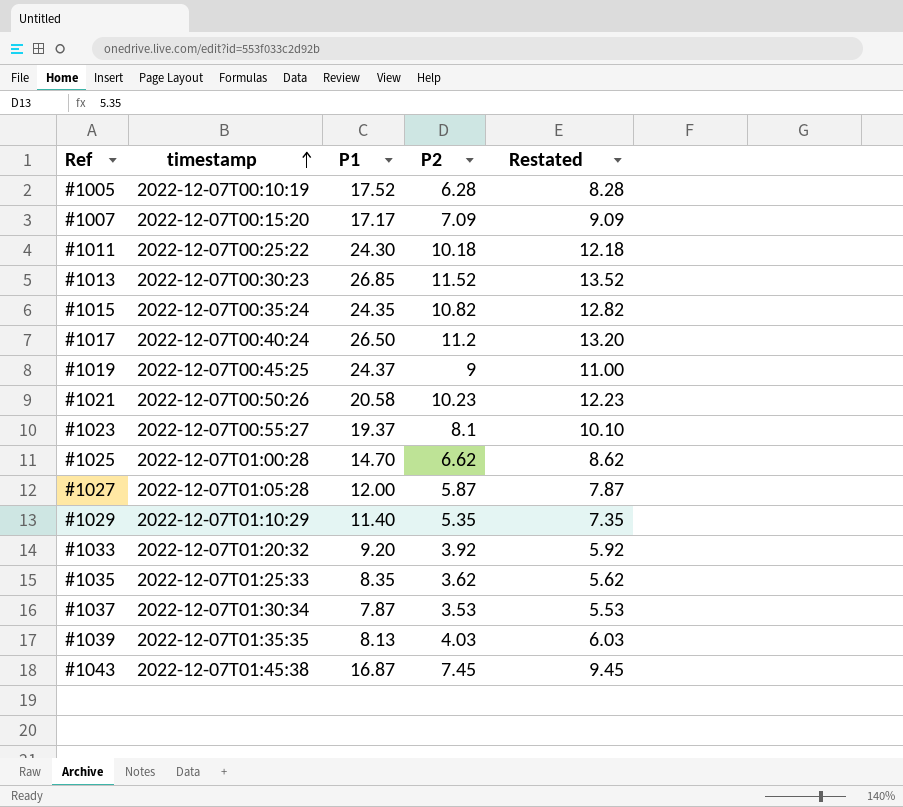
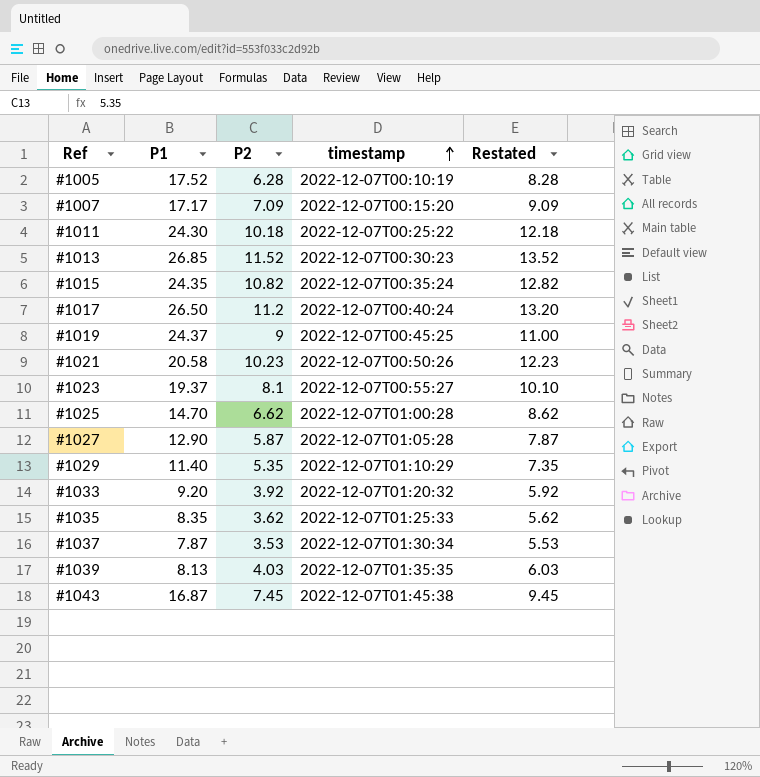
column timestamp | position: 2 -> 4
#1027 | P1: 12.00 -> 12.90

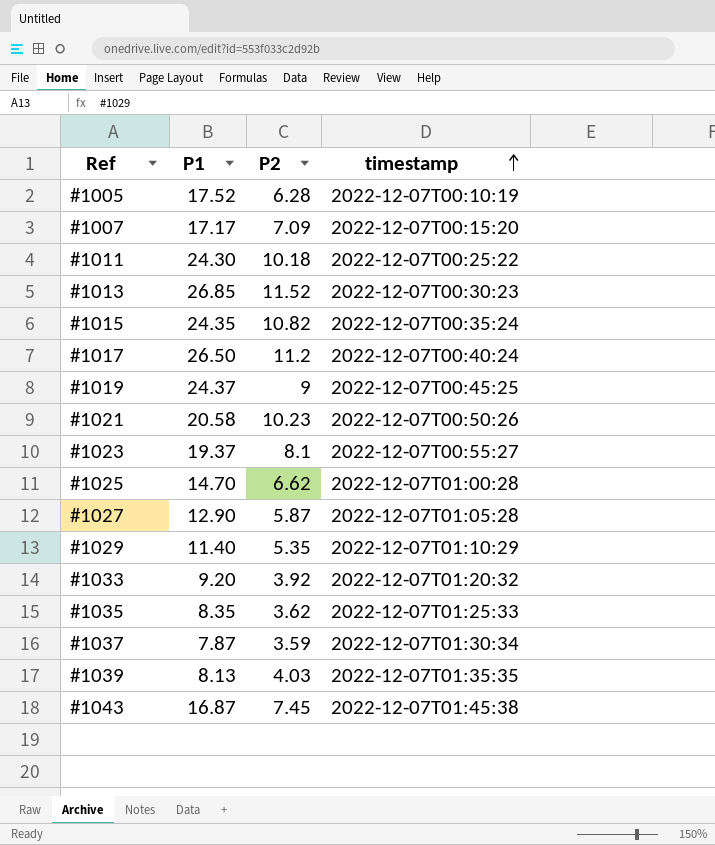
column Restated | formula: [P2] + 2 -> none
#1037 | P2: 3.53 -> 3.59

